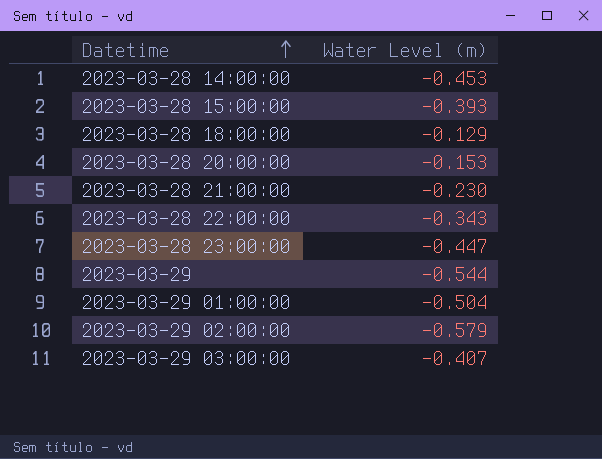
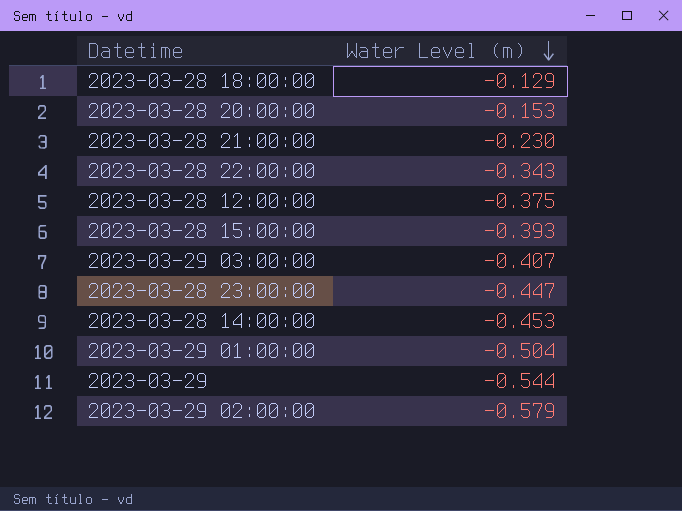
row order: Datetime ascending -> Water Level (m) descending
row 2023-03-28 12:00:00: none -> -0.375

